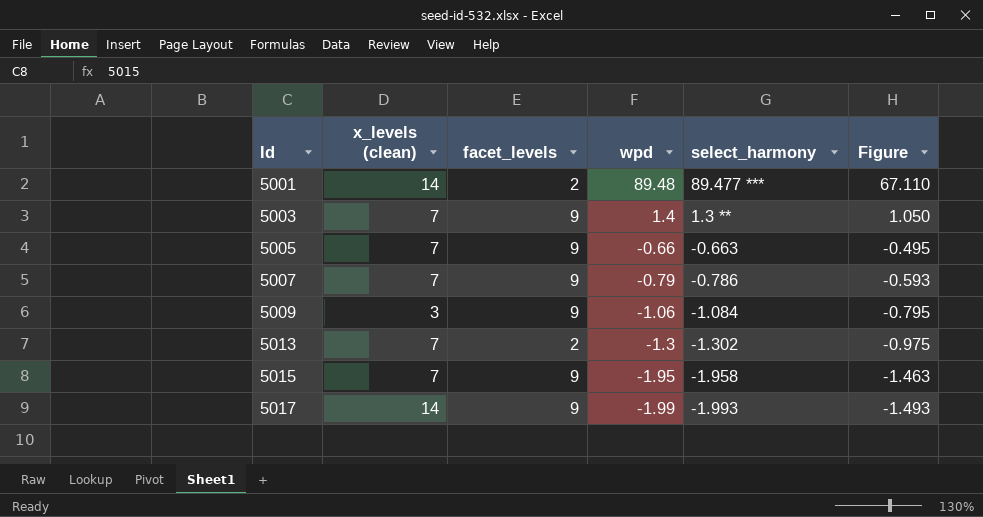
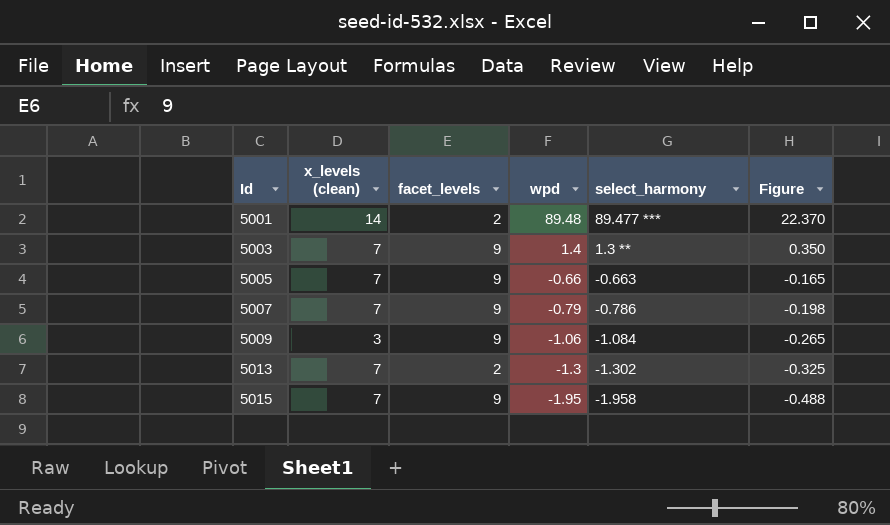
column Figure | formula: [wpd] * 0.75 -> [wpd] * 0.25
row 5017: 14 | 9 | -1.99 | -1.993 | -1.493 -> none

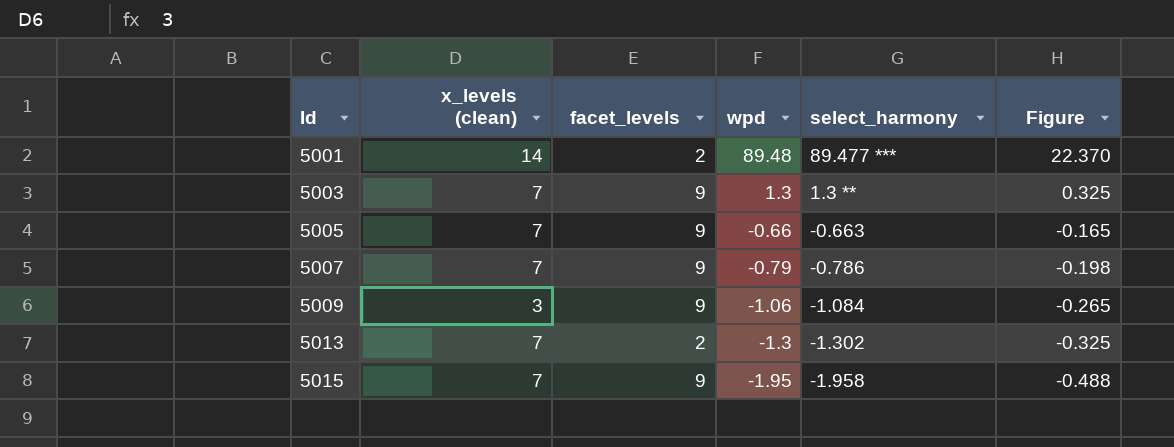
5003 | wpd: 1.4 -> 1.3
5003 | Figure: 0.350 -> 0.325

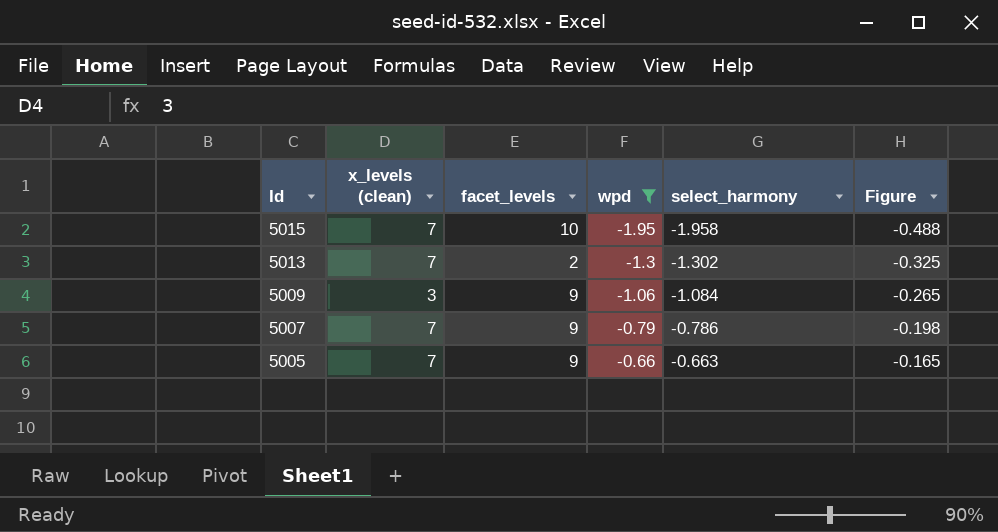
filter: none -> wpd <= -0.66
row order: Id ascending -> Id descending
5015 | facet_levels: 9 -> 10

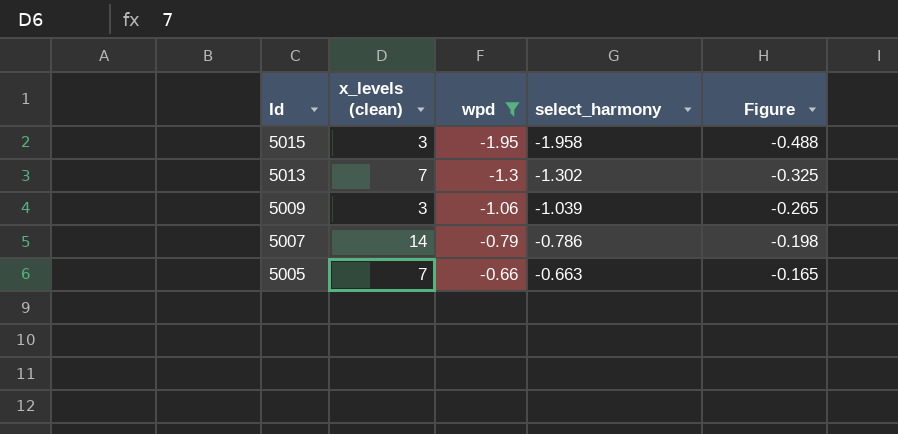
column facet_levels | position: 3 -> none
5015 | x_levels (clean): 7 -> 3
5009 | select_harmony: -1.084 -> -1.039
5007 | x_levels (clean): 7 -> 14

